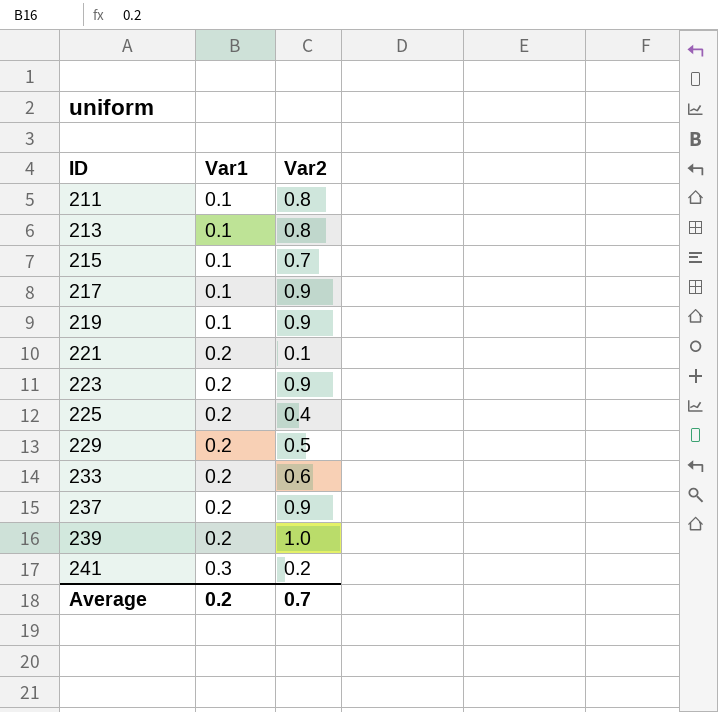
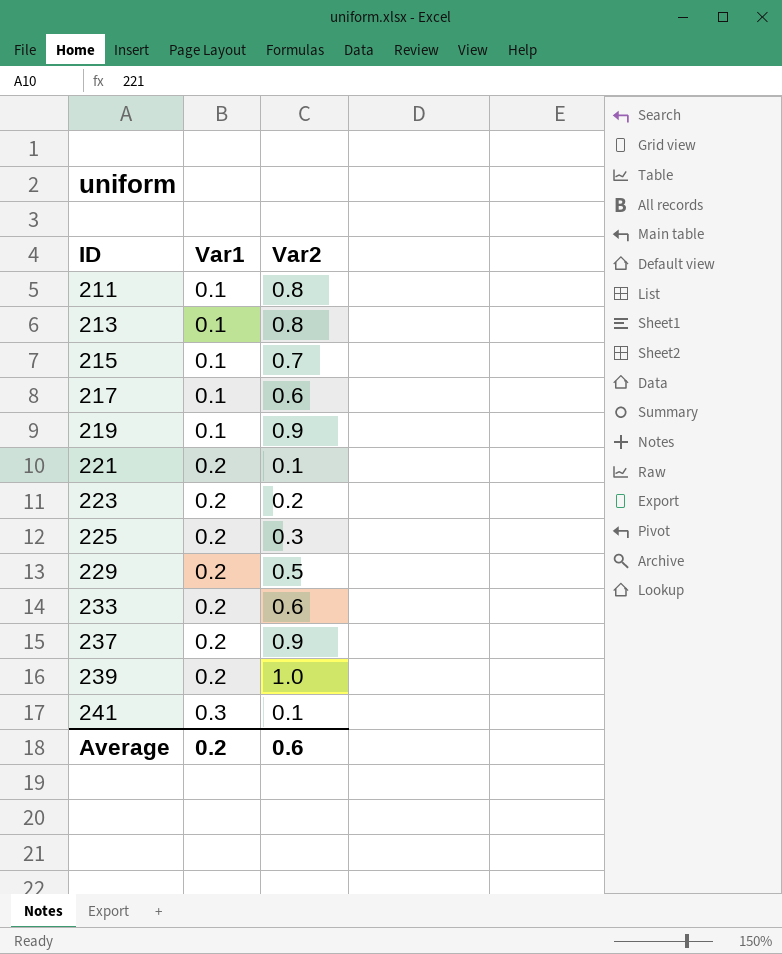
217 | Var2: 0.9 -> 0.6
223 | Var2: 0.9 -> 0.2
225 | Var2: 0.4 -> 0.3
241 | Var2: 0.2 -> 0.1
Average | Var2: 0.7 -> 0.6

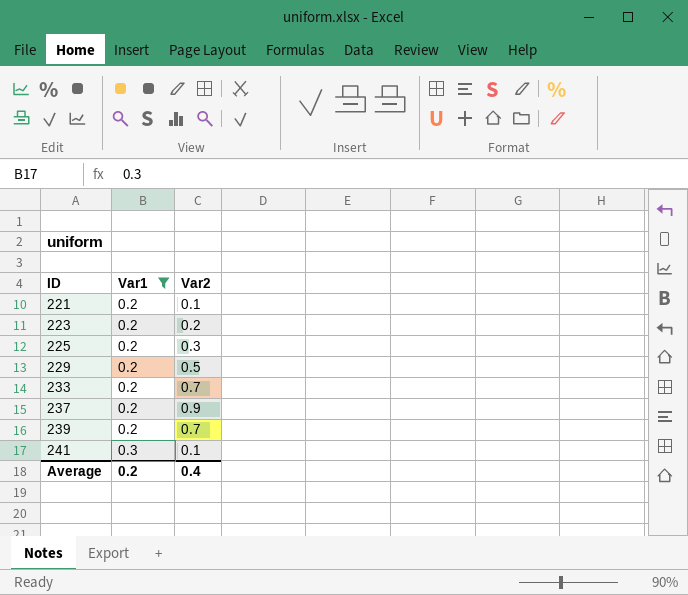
filter: none -> Var1 != 0.1
233 | Var2: 0.6 -> 0.7
239 | Var2: 1.0 -> 0.7
Average | Var2: 0.6 -> 0.4

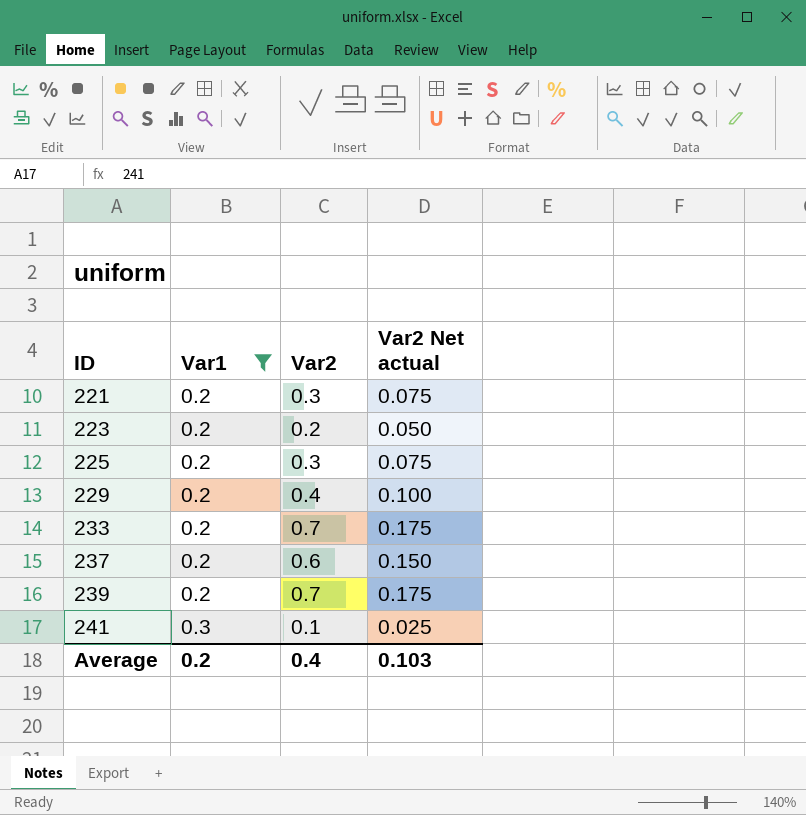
column Var2 Net actual | formula: none -> [Var2] * 0.25
221 | Var2: 0.1 -> 0.3
229 | Var2: 0.5 -> 0.4
237 | Var2: 0.9 -> 0.6

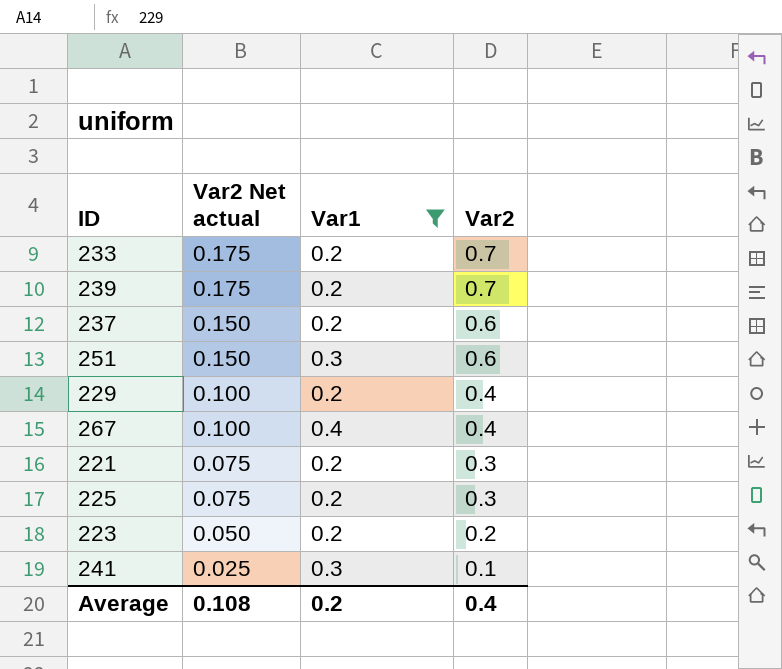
row order: ID ascending -> Var2 Net actual descending
column Var2 Net actual | position: 4 -> 2
row 251: none -> 0.150 | 0.3 | 0.6
row 267: none -> 0.100 | 0.4 | 0.4
Average | Var2 Net actual: 0.103 -> 0.108

